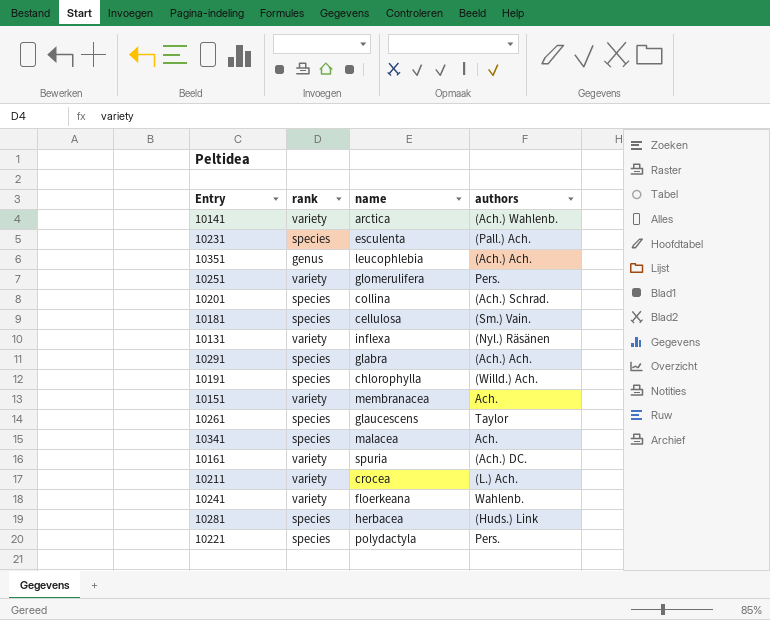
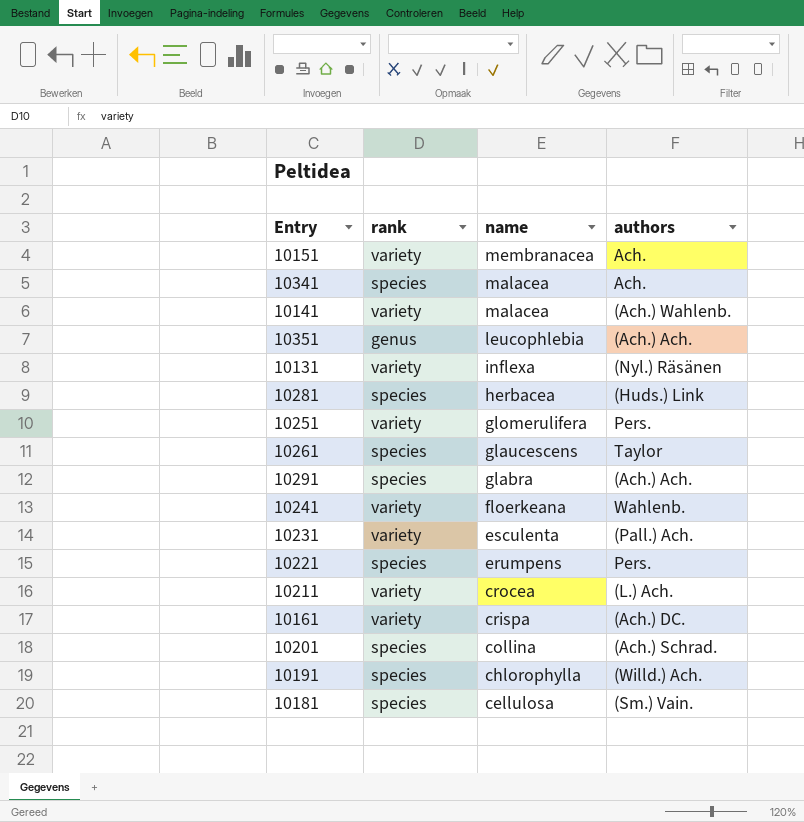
row order: none -> name descending
10141 | name: arctica -> malacea
10231 | rank: species -> variety
10221 | name: polydactyla -> erumpens
10161 | name: spuria -> crispa

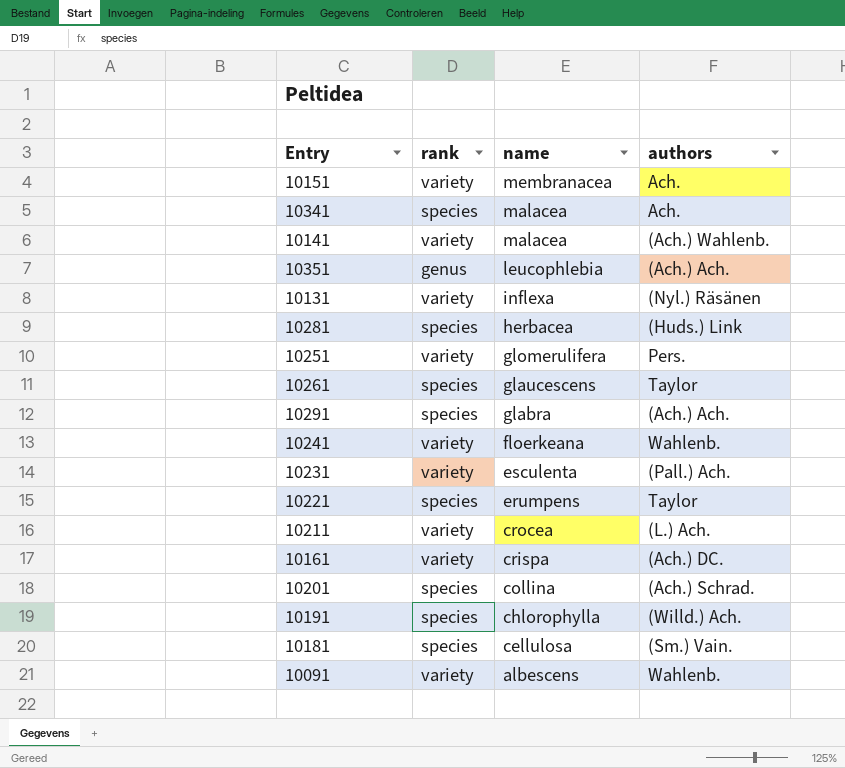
10221 | authors: Pers. -> Taylor
row 10091: none -> variety | albescens | Wahlenb.

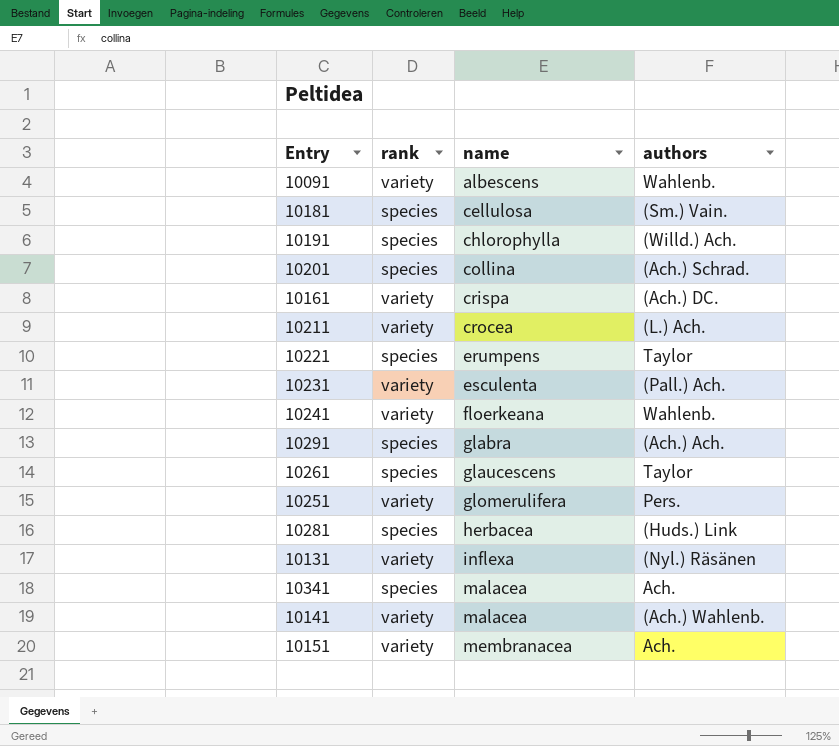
row order: name descending -> name ascending
row 10351: genus | leucophlebia | (Ach.) Ach. -> none

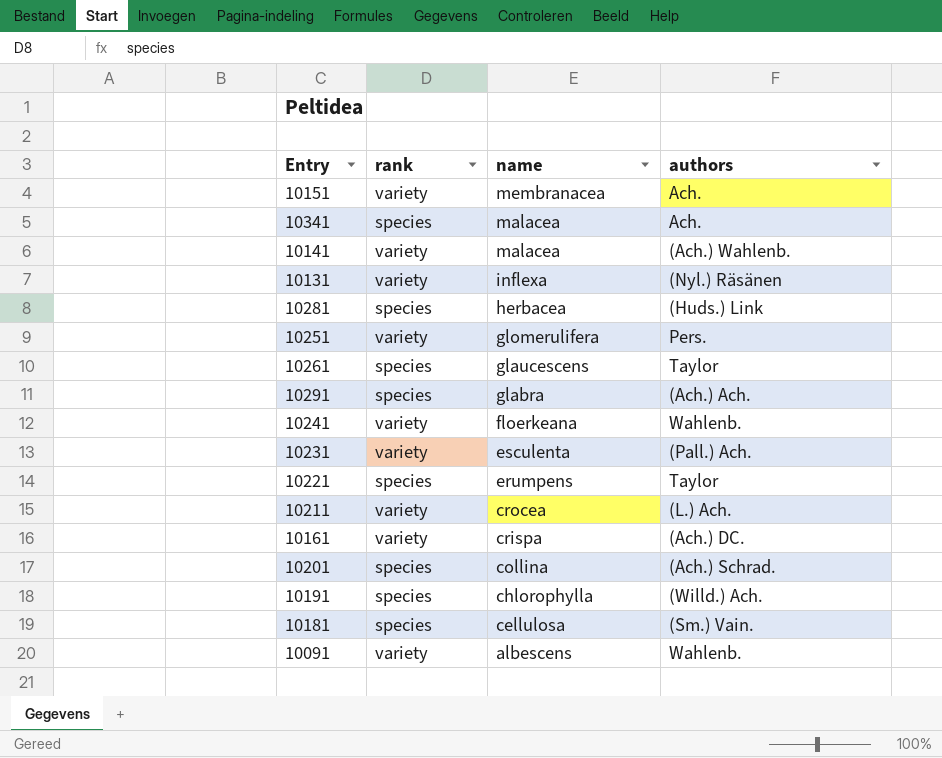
row order: name ascending -> name descending

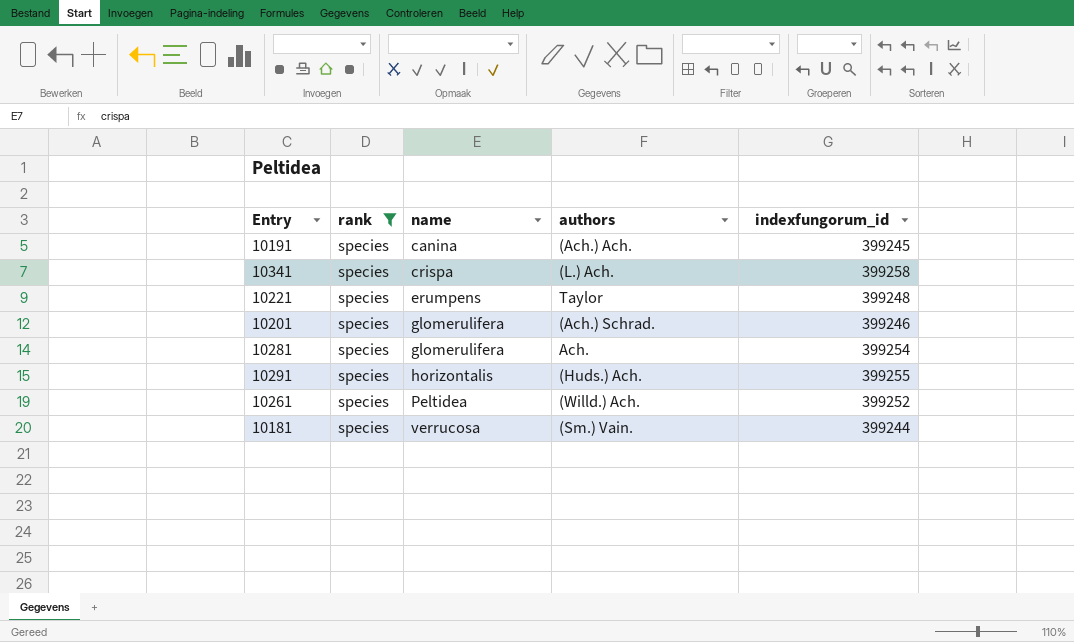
filter: none -> rank = species
row order: name descending -> name ascending
column indexfungorum_id | position: none -> 5
10191 | name: chlorophylla -> canina
10191 | authors: (Willd.) Ach. -> (Ach.) Ach.
10341 | name: malacea -> crispa
10341 | authors: Ach. -> (L.) Ach.
10201 | name: collina -> glomerulifera
10281 | name: herbacea -> glomerulifera
10281 | authors: (Huds.) Link -> Ach.
10291 | name: glabra -> horizontalis
10291 | authors: (Ach.) Ach. -> (Huds.) Ach.
10261 | name: glaucescens -> Peltidea
10261 | authors: Taylor -> (Willd.) Ach.
10181 | name: cellulosa -> verrucosa

